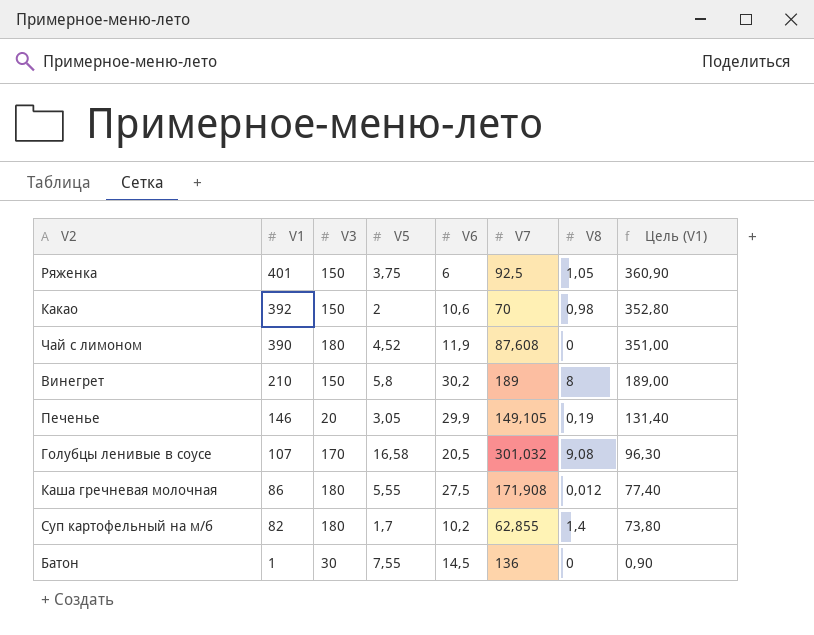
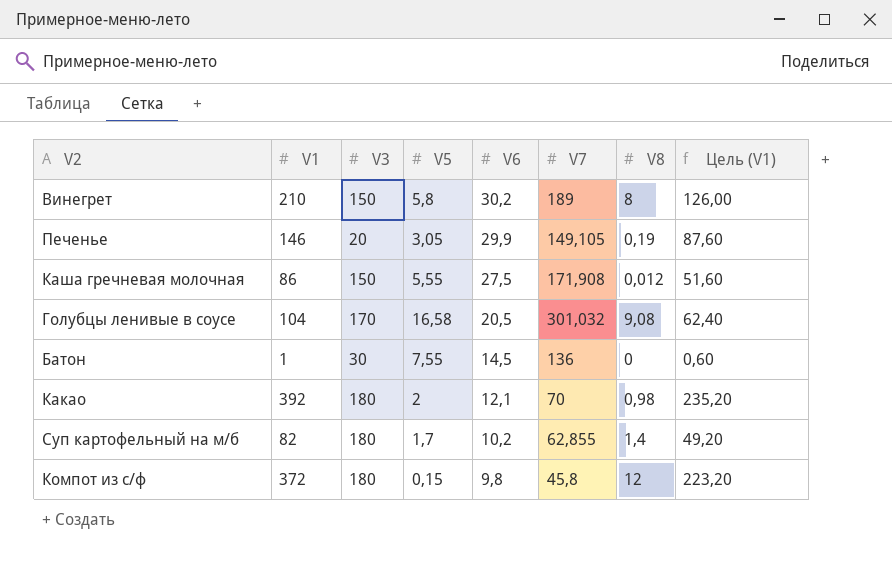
row order: V1 descending -> V6 descending
column Цель (V1) | formula: [V1] * 0,9 -> [V1] * 0,6
row Ряженка: 401 | 150 | 3,75 | 6 | 92,5 | 1,05 | 360,90 -> none
row Чай с лимоном: 390 | 180 | 4,52 | 11,9 | 87,608 | 0 | 351,00 -> none
Каша гречневая молочная | V3: 180 -> 150
Голубцы ленивые в соусе | V1: 107 -> 104
Какао | V3: 150 -> 180
Какао | V6: 10,6 -> 12,1
row Компот из с/ф: none -> 372 | 180 | 0,15 | 9,8 | 45,8 | 12 | 223,20

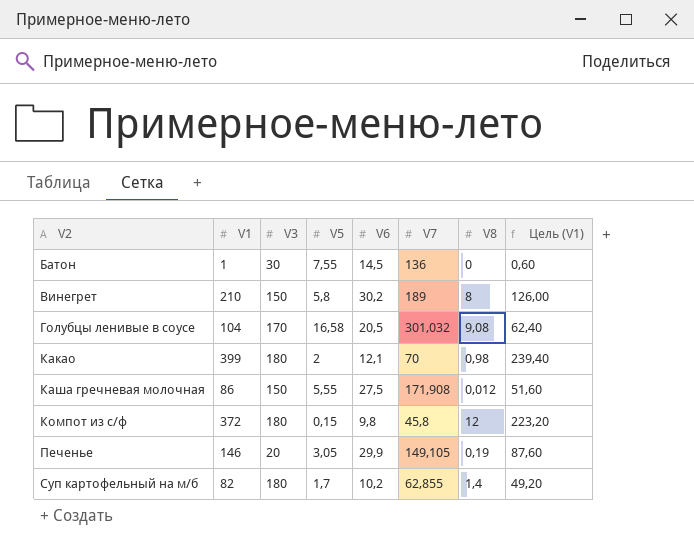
row order: V6 descending -> V2 ascending
Какао | V1: 392 -> 399
Какао | Цель (V1): 235,20 -> 239,40

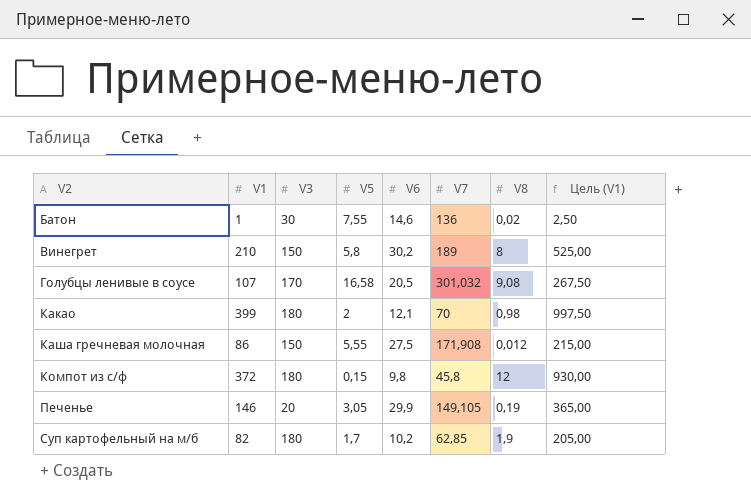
column Цель (V1) | formula: [V1] * 0,6 -> [V1] * 2,5
Батон | V6: 14,5 -> 14,6
Батон | V8: 0 -> 0,02
Голубцы ленивые в соусе | V1: 104 -> 107
Суп картофельный на м/б | V7: 62,855 -> 62,85
Суп картофельный на м/б | V8: 1,4 -> 1,9

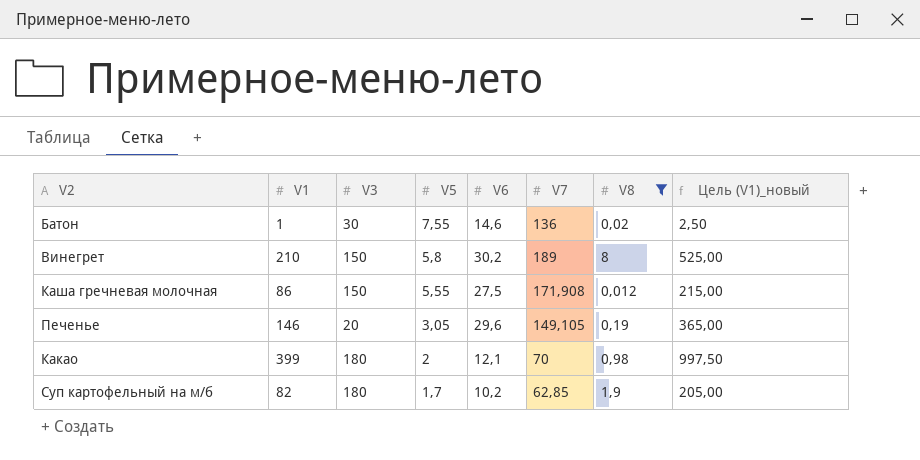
filter: none -> V8 <= 8
row order: V2 ascending -> V5 descending
column name: Цель (V1) -> Цель (V1)_новый
Печенье | V6: 29,9 -> 29,6

